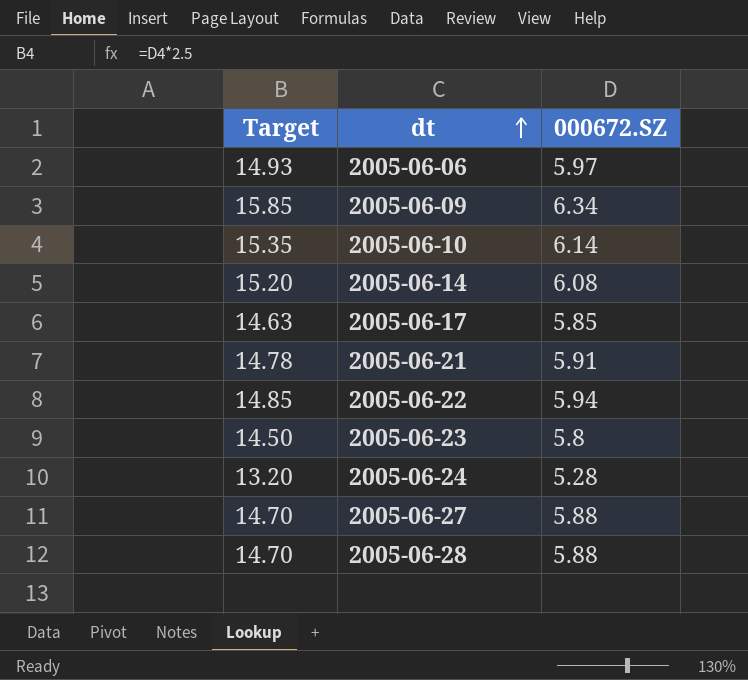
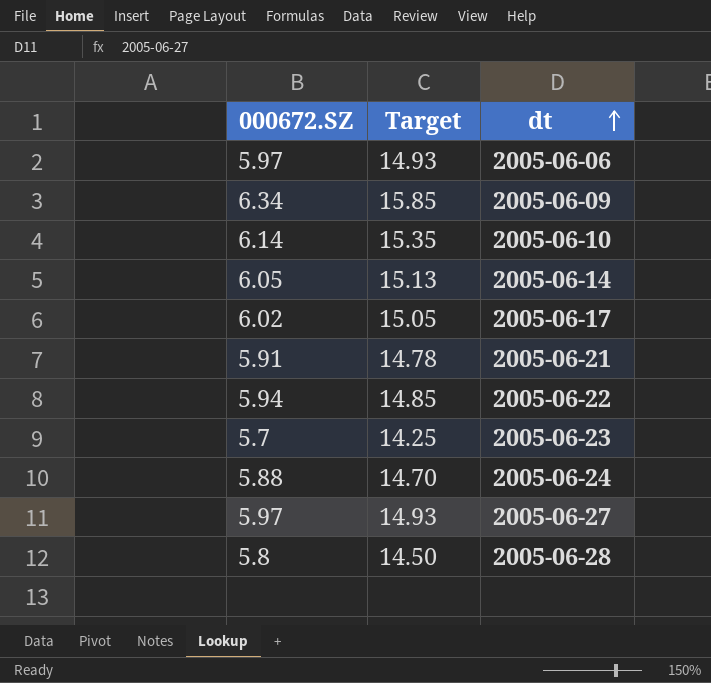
column 000672.SZ | position: 3 -> 1
2005-06-14 | 000672.SZ: 6.08 -> 6.05
2005-06-14 | Target: 15.20 -> 15.13
2005-06-17 | 000672.SZ: 5.85 -> 6.02
2005-06-17 | Target: 14.63 -> 15.05
2005-06-23 | 000672.SZ: 5.8 -> 5.7
2005-06-23 | Target: 14.50 -> 14.25
2005-06-24 | 000672.SZ: 5.28 -> 5.88
2005-06-24 | Target: 13.20 -> 14.70
2005-06-27 | 000672.SZ: 5.88 -> 5.97
2005-06-27 | Target: 14.70 -> 14.93
2005-06-28 | 000672.SZ: 5.88 -> 5.8
2005-06-28 | Target: 14.70 -> 14.50

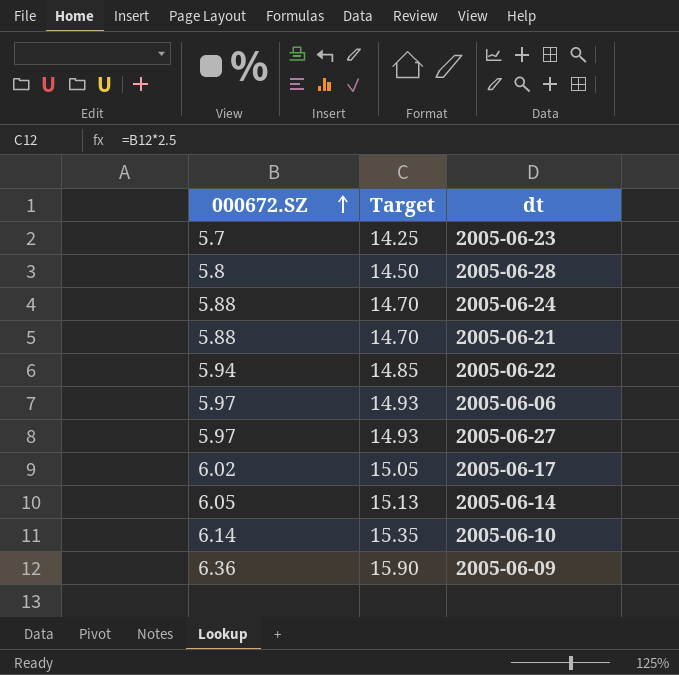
row order: dt ascending -> 000672.SZ ascending
2005-06-21 | 000672.SZ: 5.91 -> 5.88
2005-06-21 | Target: 14.78 -> 14.70
2005-06-09 | 000672.SZ: 6.34 -> 6.36
2005-06-09 | Target: 15.85 -> 15.90

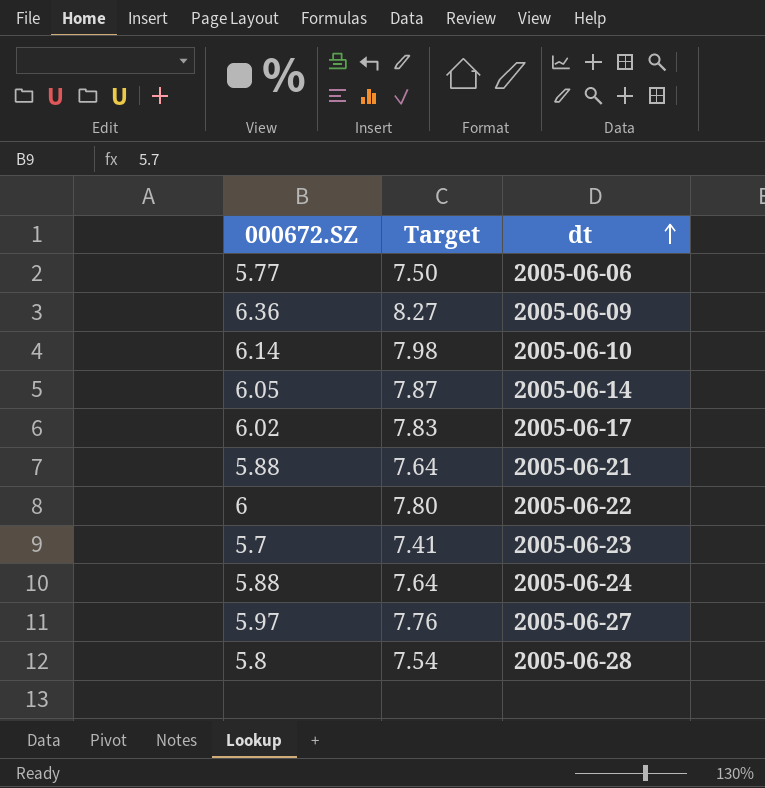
row order: 000672.SZ ascending -> dt ascending
column Target | formula: [000672.SZ] * 2.5 -> [000672.SZ] * 1.3
2005-06-06 | 000672.SZ: 5.97 -> 5.77
2005-06-22 | 000672.SZ: 5.94 -> 6

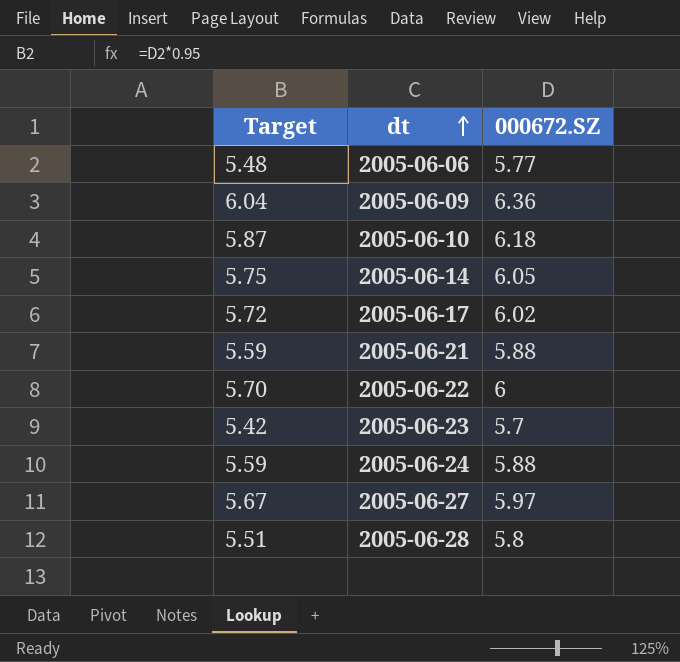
column Target | formula: [000672.SZ] * 1.3 -> [000672.SZ] * 0.95
column 000672.SZ | position: 1 -> 3
2005-06-10 | 000672.SZ: 6.14 -> 6.18

